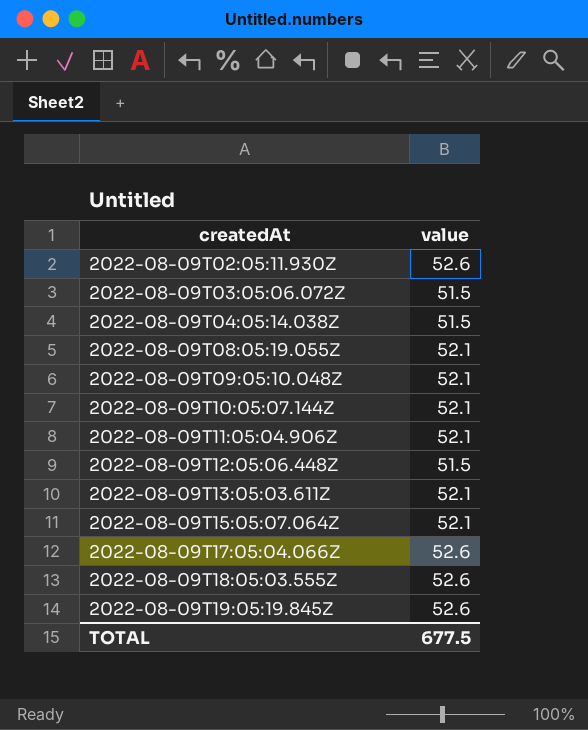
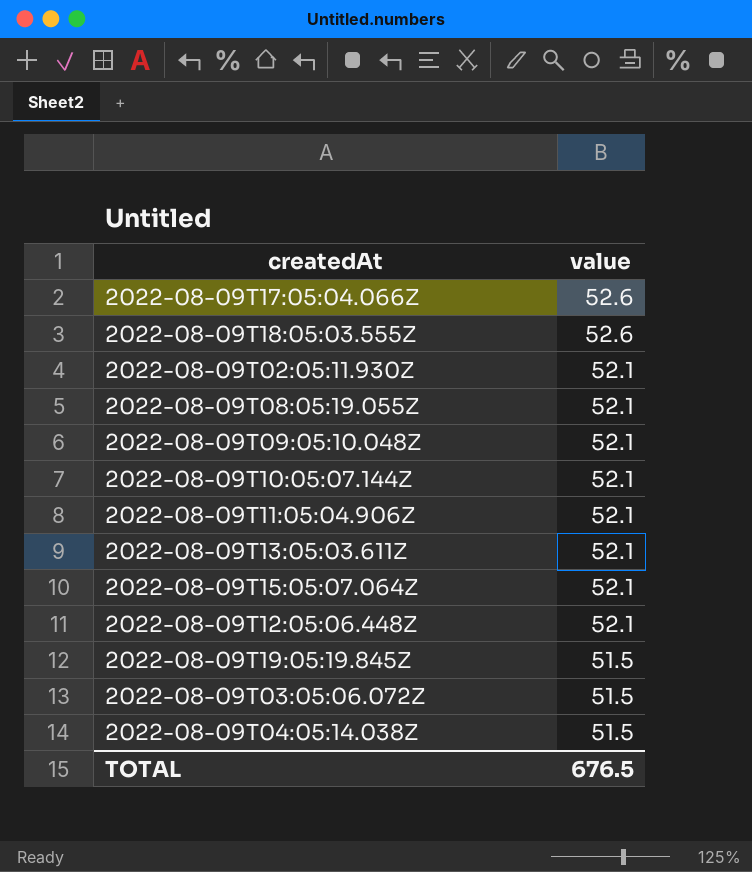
row order: createdAt ascending -> value descending
2022-08-09T02:05:11.930Z | value: 52.6 -> 52.1
2022-08-09T12:05:06.448Z | value: 51.5 -> 52.1
2022-08-09T19:05:19.845Z | value: 52.6 -> 51.5
TOTAL | value: 677.5 -> 676.5

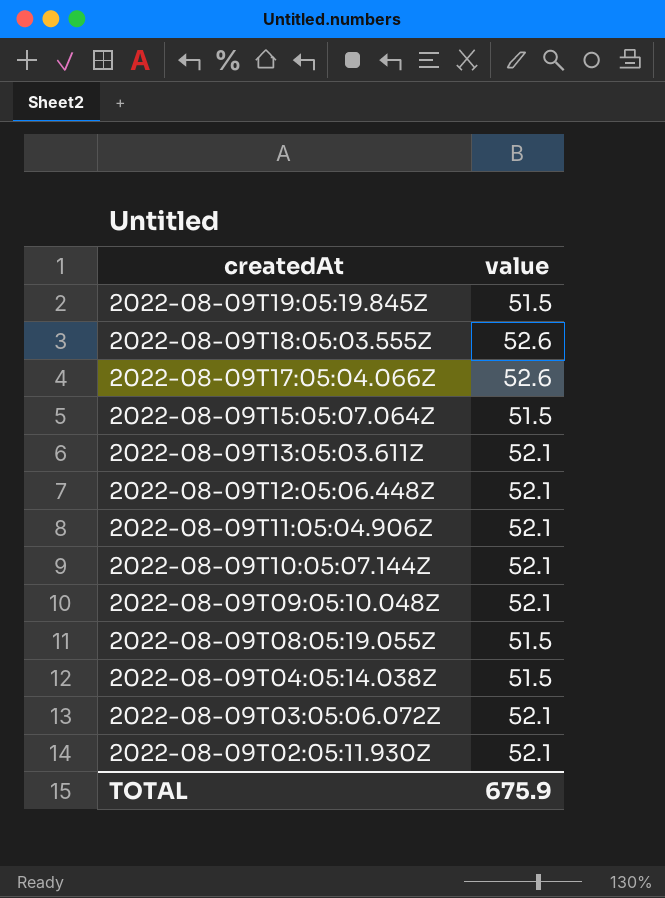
row order: value descending -> createdAt descending
2022-08-09T15:05:07.064Z | value: 52.1 -> 51.5
2022-08-09T08:05:19.055Z | value: 52.1 -> 51.5
2022-08-09T03:05:06.072Z | value: 51.5 -> 52.1
TOTAL | value: 676.5 -> 675.9

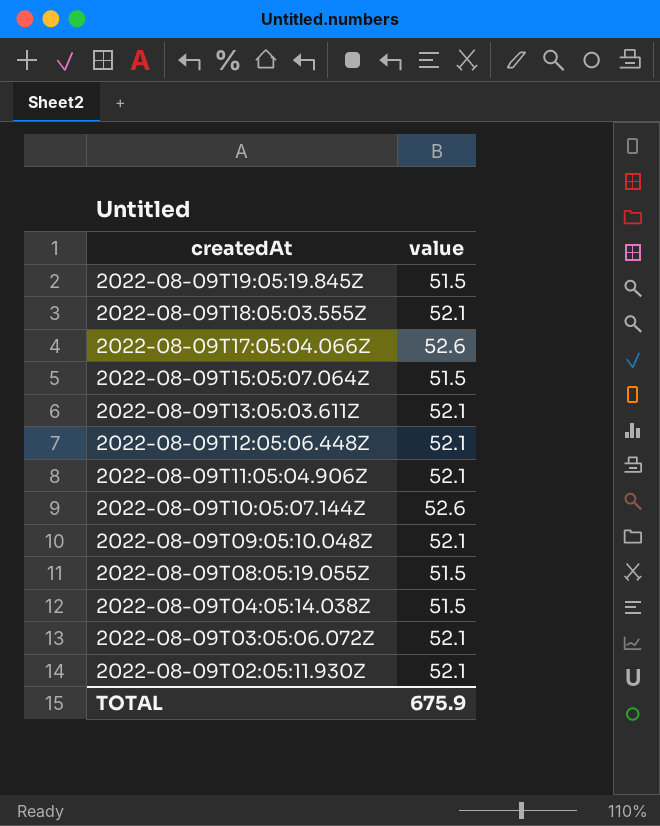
2022-08-09T18:05:03.555Z | value: 52.6 -> 52.1
2022-08-09T10:05:07.144Z | value: 52.1 -> 52.6

